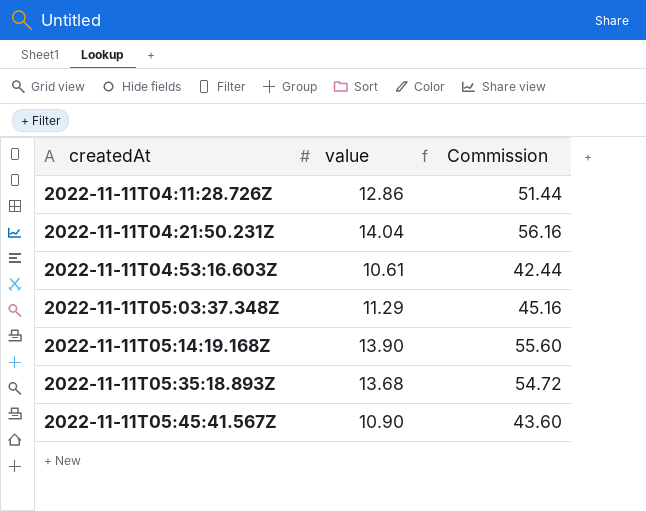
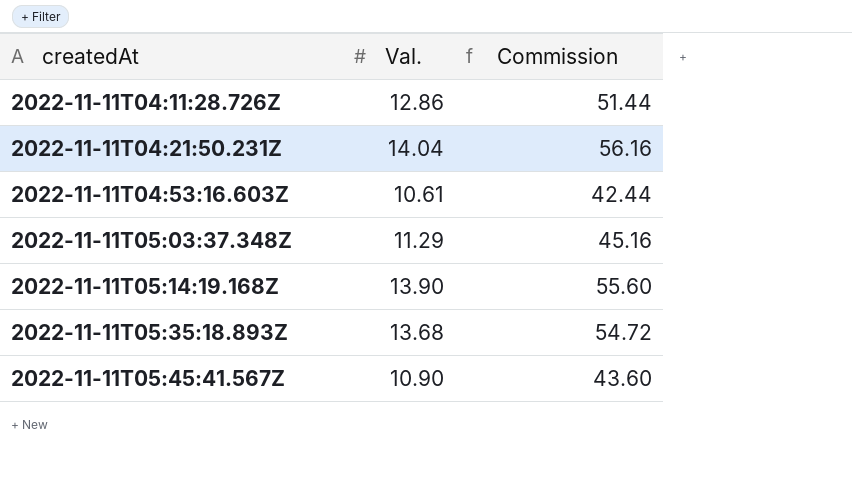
column name: value -> Val.

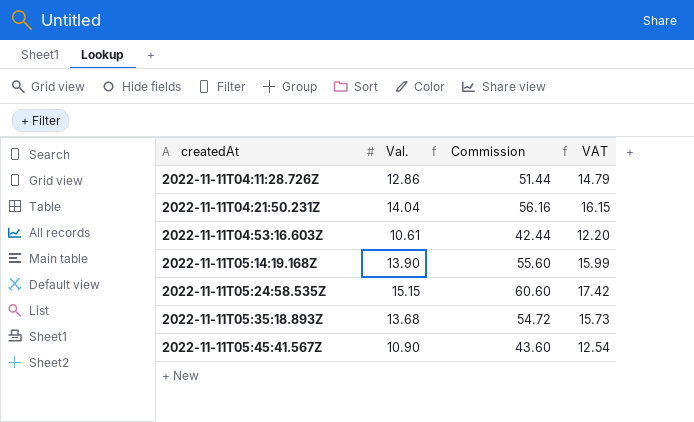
column VAT | formula: none -> [Val.] * 1.15
row 2022-11-11T05:03:37.348Z: 11.29 | 45.16 -> none
row 2022-11-11T05:24:58.535Z: none -> 15.15 | 60.60 | 17.42

